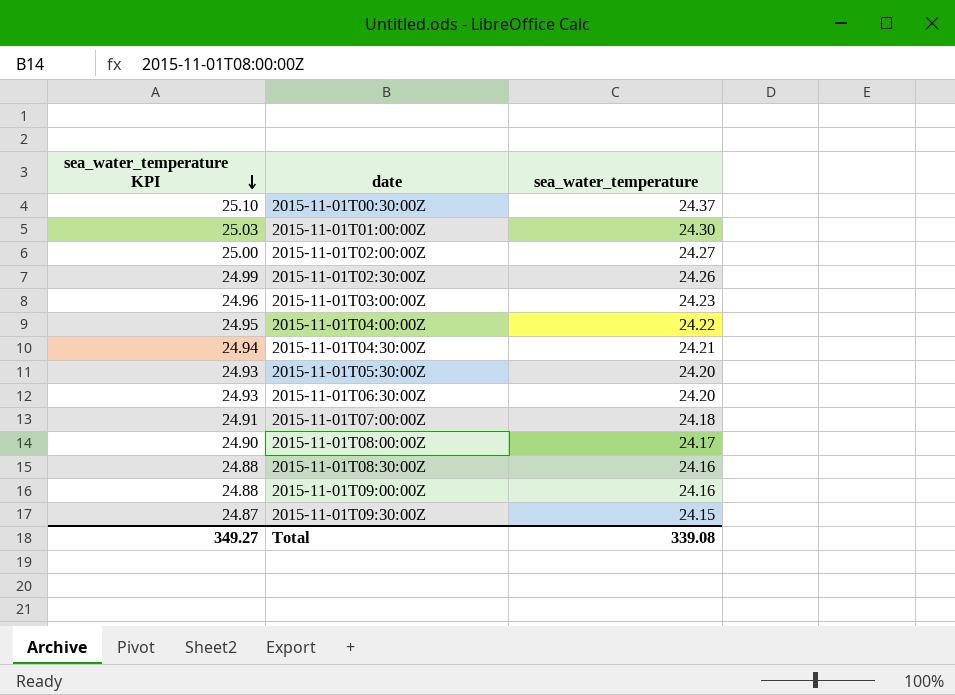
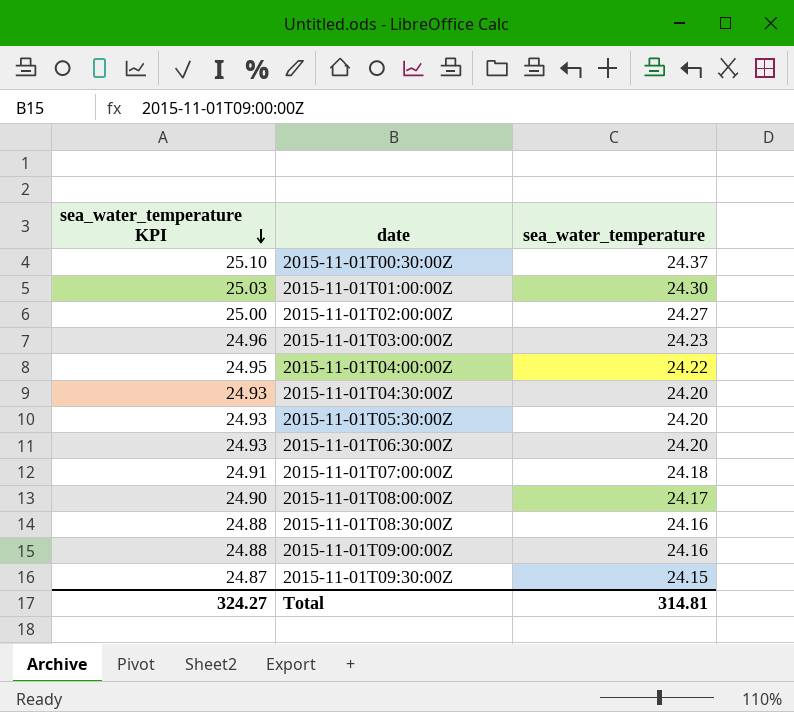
row 2015-11-01T02:30:00Z: 24.99 | 24.26 -> none
2015-11-01T04:30:00Z | sea_water_temperature KPI: 24.94 -> 24.93
2015-11-01T04:30:00Z | sea_water_temperature: 24.21 -> 24.20
Total | sea_water_temperature KPI: 349.27 -> 324.27
Total | sea_water_temperature: 339.08 -> 314.81

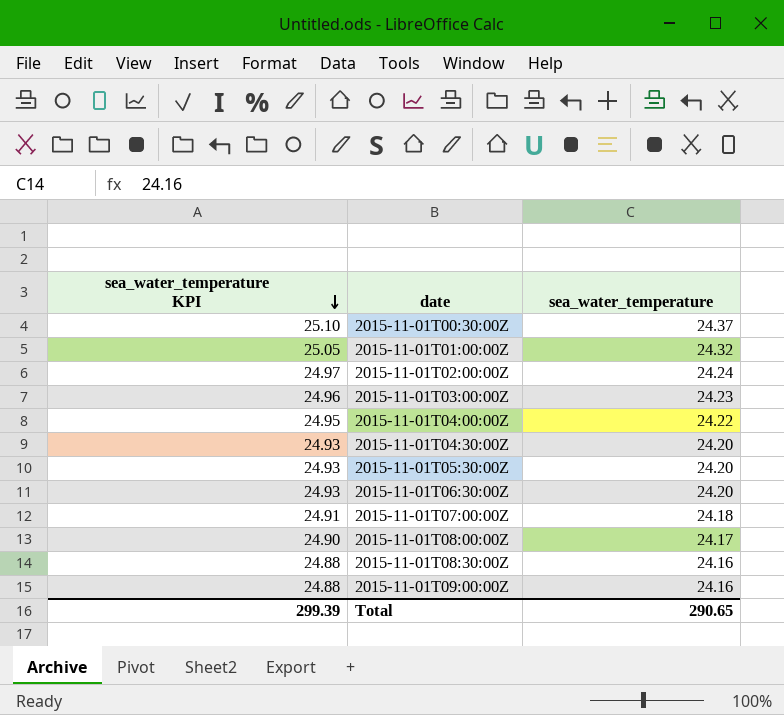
row 2015-11-01T09:30:00Z: 24.87 | 24.15 -> none
2015-11-01T01:00:00Z | sea_water_temperature KPI: 25.03 -> 25.05
2015-11-01T01:00:00Z | sea_water_temperature: 24.30 -> 24.32
2015-11-01T02:00:00Z | sea_water_temperature KPI: 25.00 -> 24.97
2015-11-01T02:00:00Z | sea_water_temperature: 24.27 -> 24.24
Total | sea_water_temperature KPI: 324.27 -> 299.39
Total | sea_water_temperature: 314.81 -> 290.65

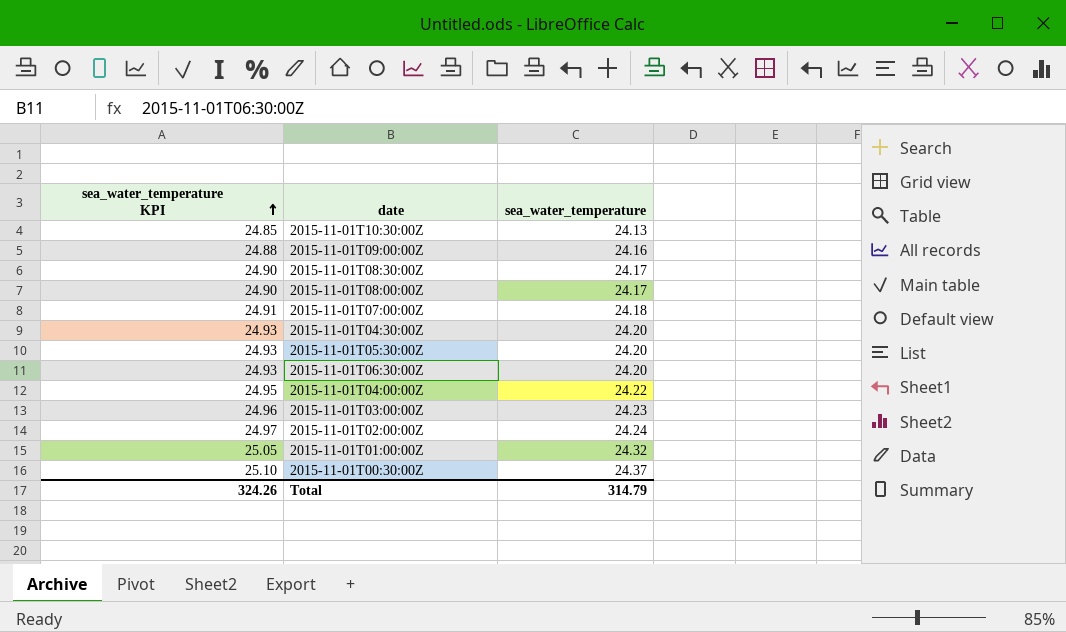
row order: sea_water_temperature KPI descending -> sea_water_temperature KPI ascending
row 2015-11-01T10:30:00Z: none -> 24.85 | 24.13
2015-11-01T08:30:00Z | sea_water_temperature KPI: 24.88 -> 24.90
2015-11-01T08:30:00Z | sea_water_temperature: 24.16 -> 24.17
Total | sea_water_temperature KPI: 299.39 -> 324.26
Total | sea_water_temperature: 290.65 -> 314.79

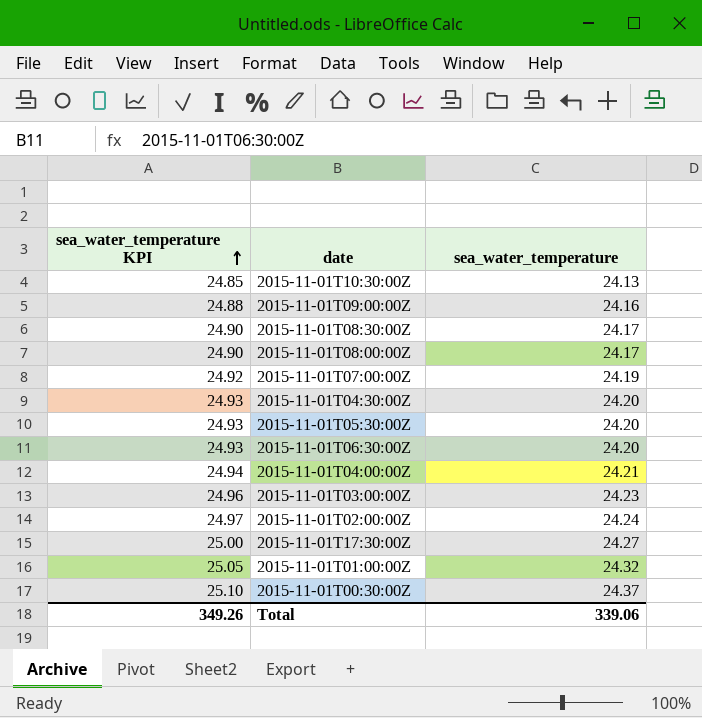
2015-11-01T07:00:00Z | sea_water_temperature KPI: 24.91 -> 24.92
2015-11-01T07:00:00Z | sea_water_temperature: 24.18 -> 24.19
2015-11-01T04:00:00Z | sea_water_temperature KPI: 24.95 -> 24.94
2015-11-01T04:00:00Z | sea_water_temperature: 24.22 -> 24.21
row 2015-11-01T17:30:00Z: none -> 25.00 | 24.27
Total | sea_water_temperature KPI: 324.26 -> 349.26
Total | sea_water_temperature: 314.79 -> 339.06

